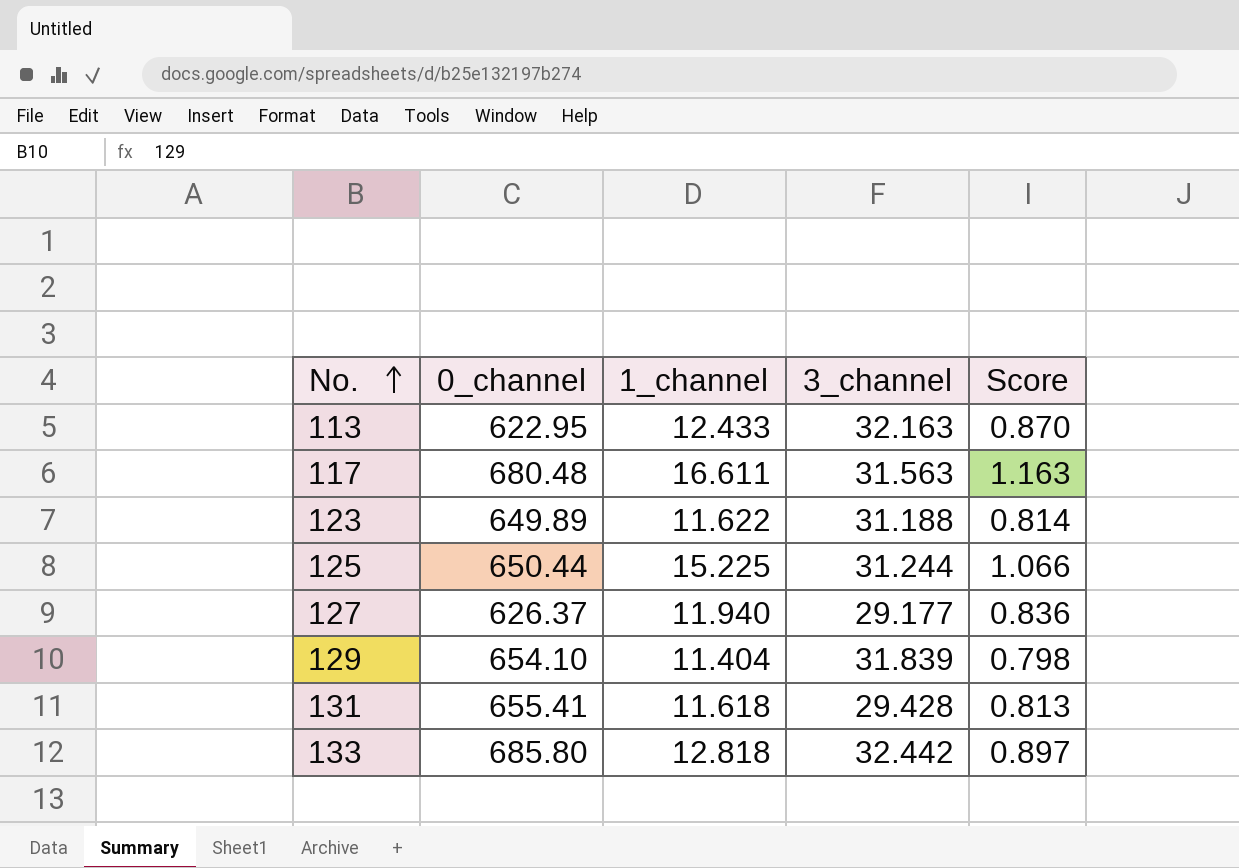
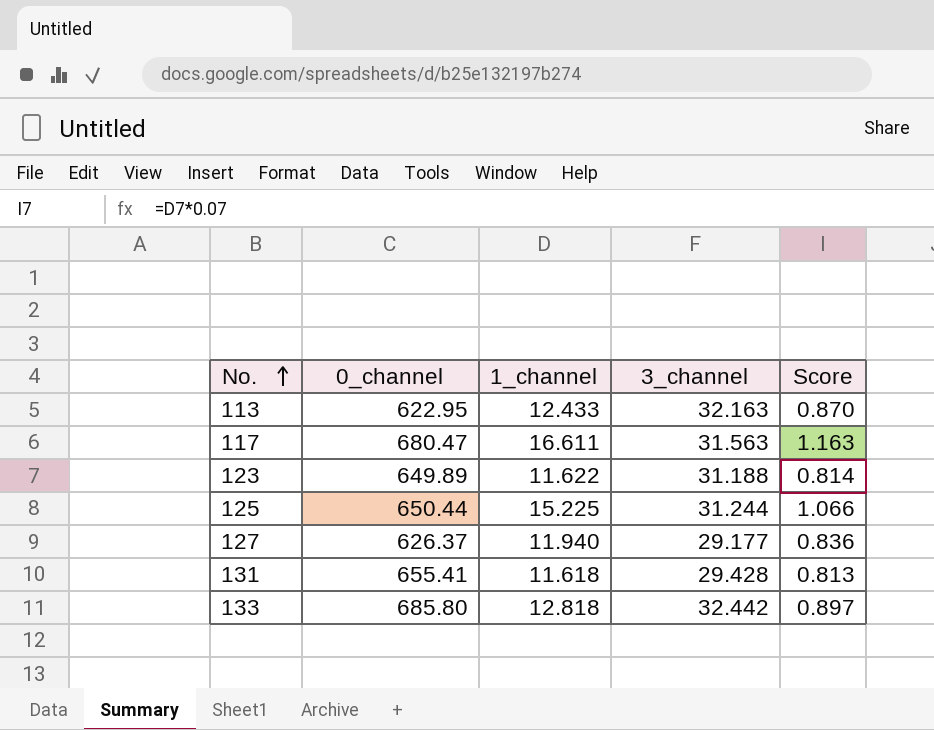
row 129: 654.10 | 11.404 | 31.839 | 0.798 -> none
117 | 0_channel: 680.48 -> 680.47

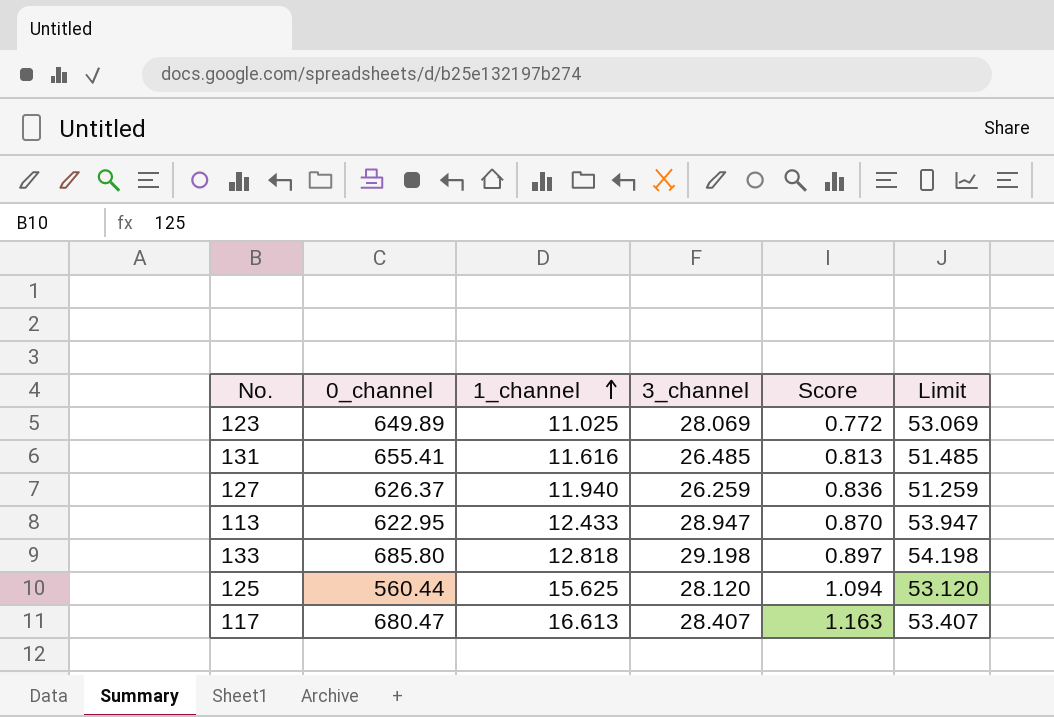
row order: No. ascending -> 1_channel ascending
column Limit | formula: none -> [3_channel] + 25
123 | 1_channel: 11.622 -> 11.025
123 | 3_channel: 31.188 -> 28.069
123 | Score: 0.814 -> 0.772
131 | 1_channel: 11.618 -> 11.616
131 | 3_channel: 29.428 -> 26.485
127 | 3_channel: 29.177 -> 26.259
113 | 3_channel: 32.163 -> 28.947
133 | 3_channel: 32.442 -> 29.198
125 | 0_channel: 650.44 -> 560.44
125 | 1_channel: 15.225 -> 15.625
125 | 3_channel: 31.244 -> 28.120
125 | Score: 1.066 -> 1.094
117 | 1_channel: 16.611 -> 16.613
117 | 3_channel: 31.563 -> 28.407

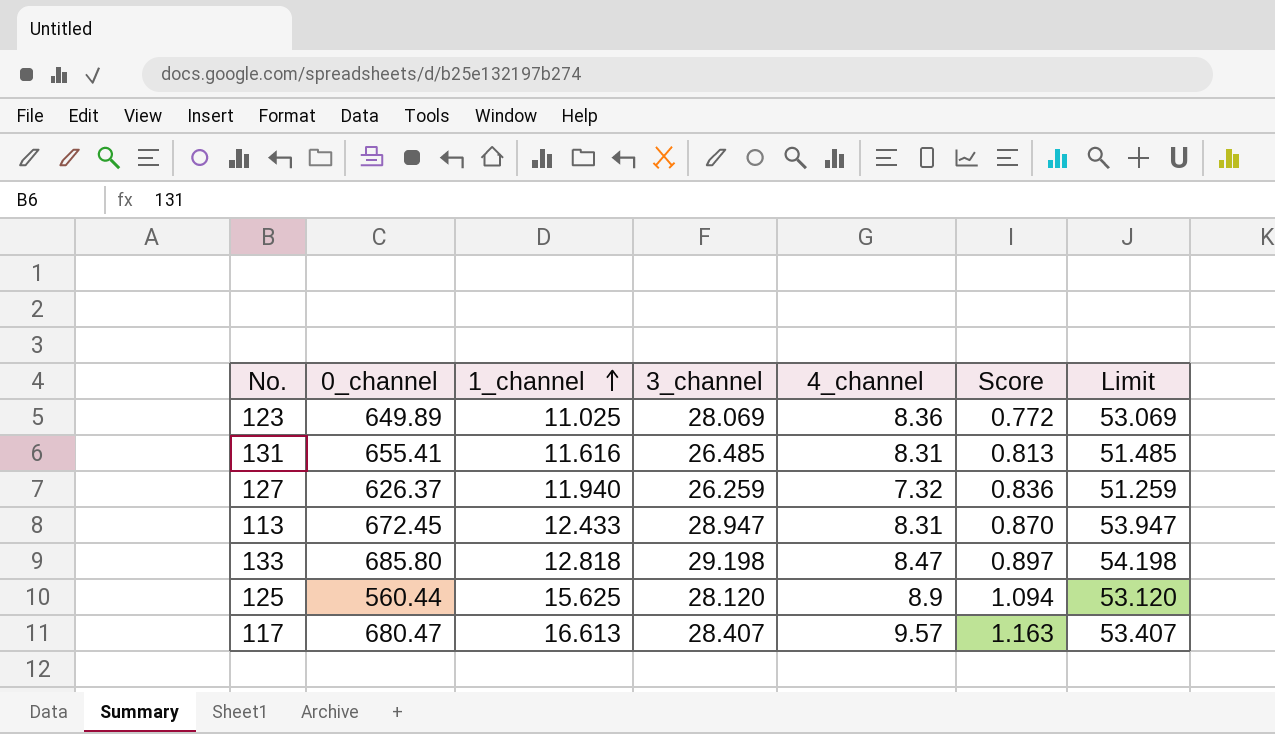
column 4_channel | position: none -> 5
113 | 0_channel: 622.95 -> 672.45

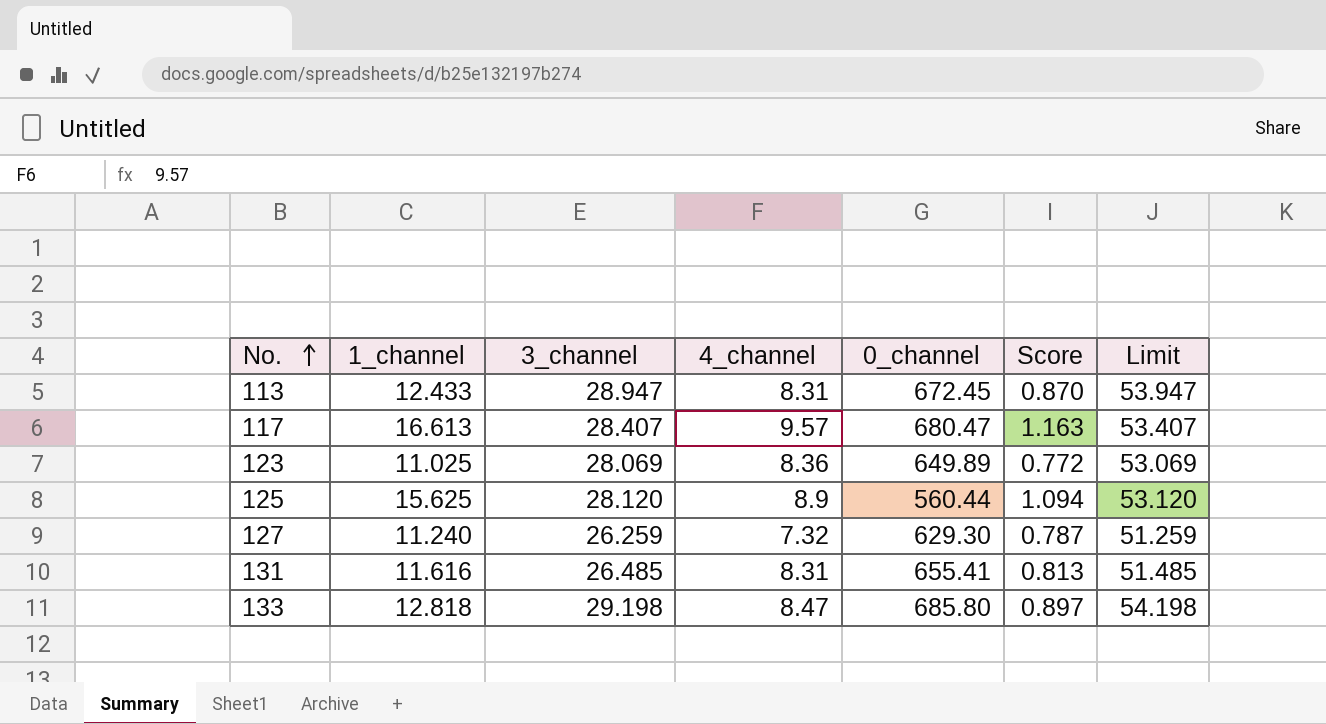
row order: 1_channel ascending -> No. ascending
column 0_channel | position: 2 -> 5
127 | 1_channel: 11.940 -> 11.240
127 | 0_channel: 626.37 -> 629.30
127 | Score: 0.836 -> 0.787

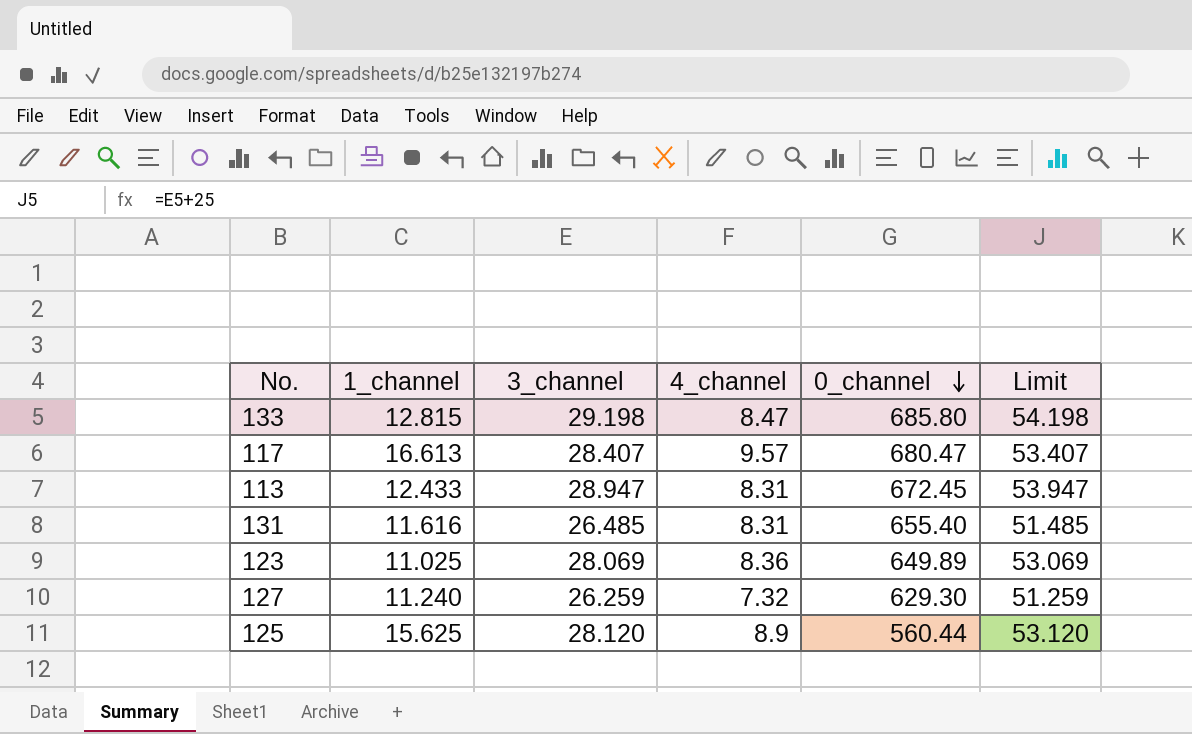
row order: No. ascending -> 0_channel descending
column Score | formula: [1_channel] * 0.07 -> none
133 | 1_channel: 12.818 -> 12.815
131 | 0_channel: 655.41 -> 655.40

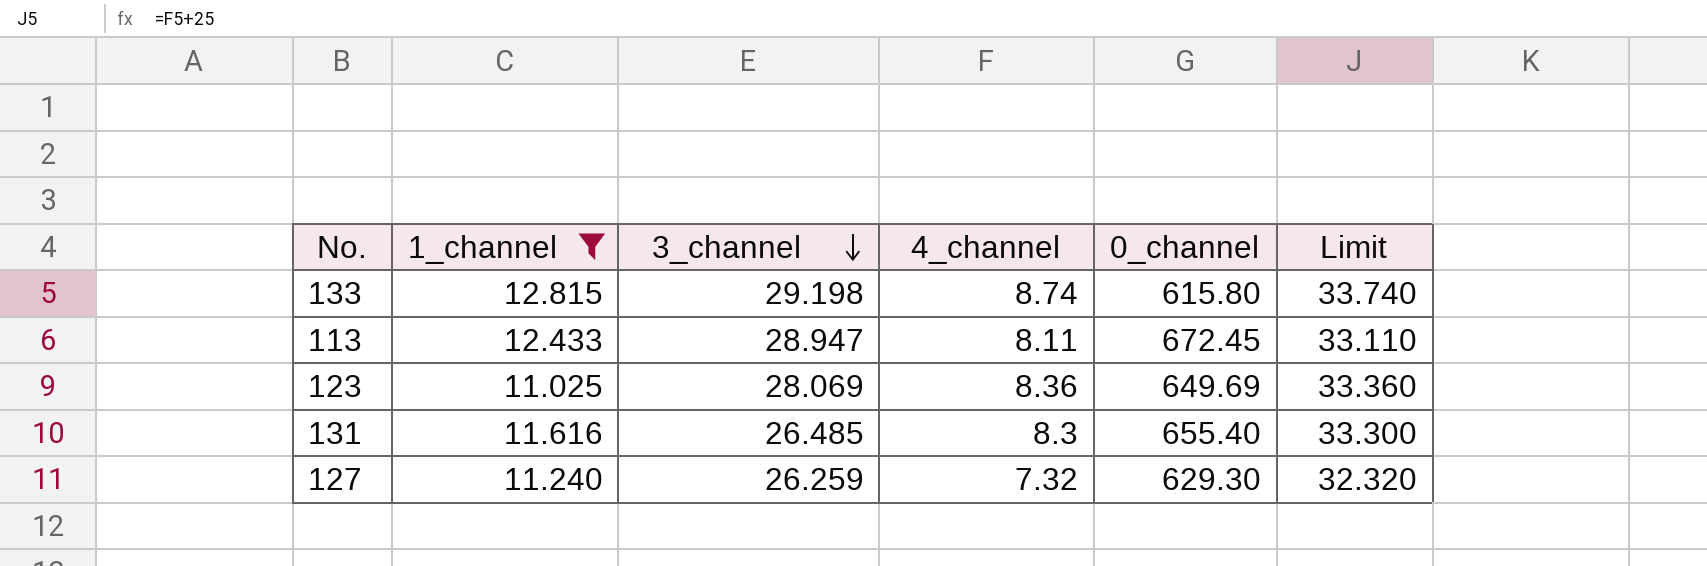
filter: none -> 1_channel <= 12.815
row order: 0_channel descending -> 3_channel descending
column Limit | formula: [3_channel] + 25 -> [4_channel] + 25
133 | 4_channel: 8.47 -> 8.74
133 | 0_channel: 685.80 -> 615.80
113 | 4_channel: 8.31 -> 8.11
123 | 0_channel: 649.89 -> 649.69
131 | 4_channel: 8.31 -> 8.3

